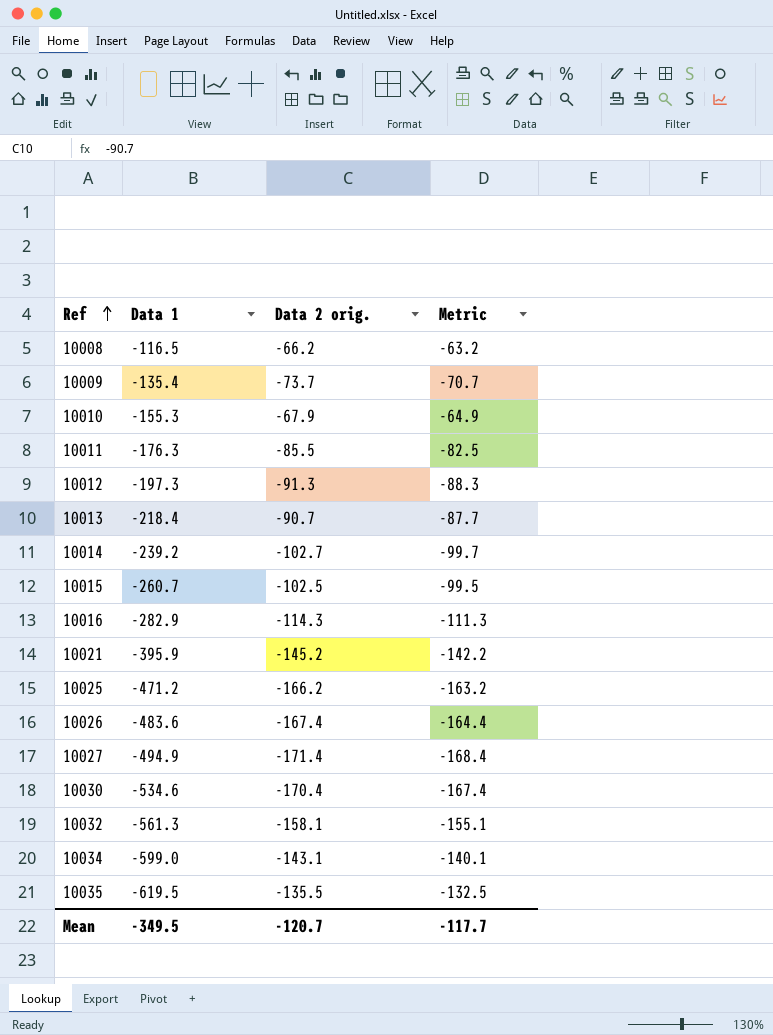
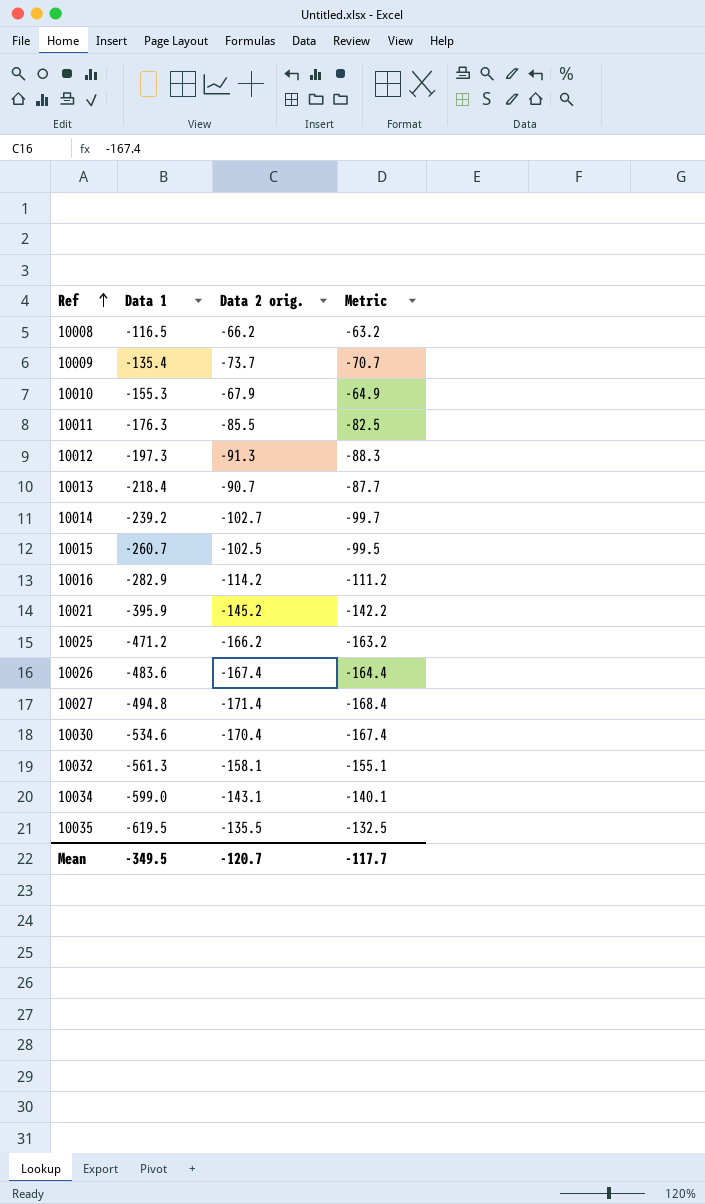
10016 | Data 2 orig.: -114.3 -> -114.2
10016 | Metric: -111.3 -> -111.2
10027 | Data 1: -494.9 -> -494.8

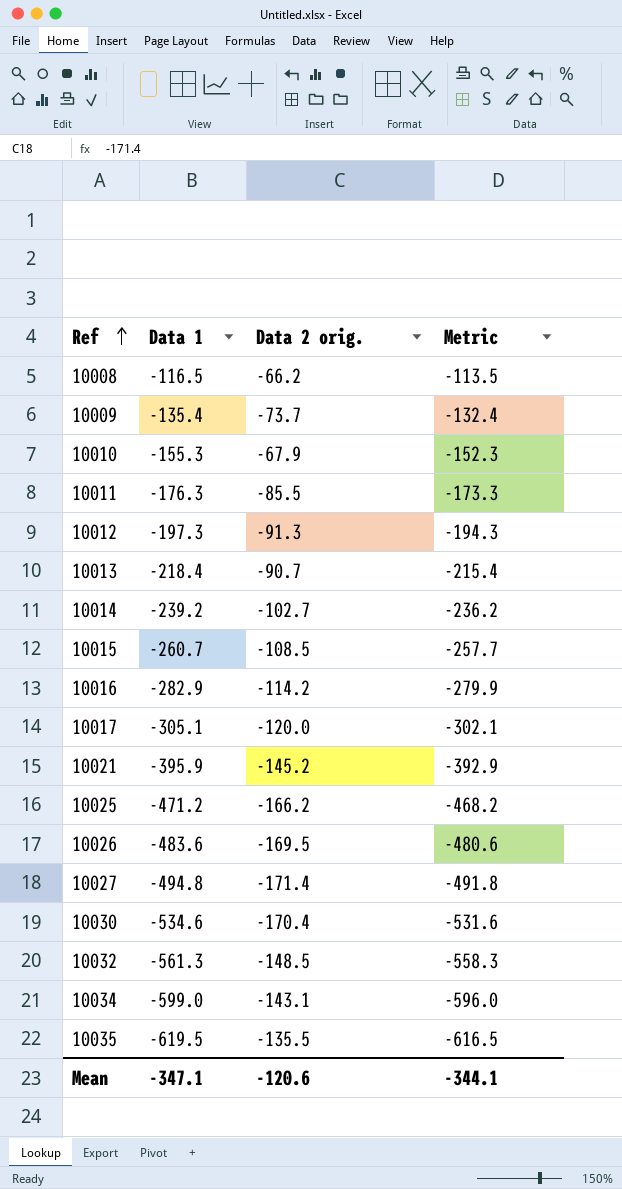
column Metric | formula: [Data 2 orig.] + 3 -> [Data 1] + 3
10015 | Data 2 orig.: -102.5 -> -108.5
row 10017: none -> -305.1 | -120.0 | -302.1
10026 | Data 2 orig.: -167.4 -> -169.5
10032 | Data 2 orig.: -158.1 -> -148.5
Mean | Data 1: -349.5 -> -347.1
Mean | Data 2 orig.: -120.7 -> -120.6
Mean | Metric: -117.7 -> -344.1

